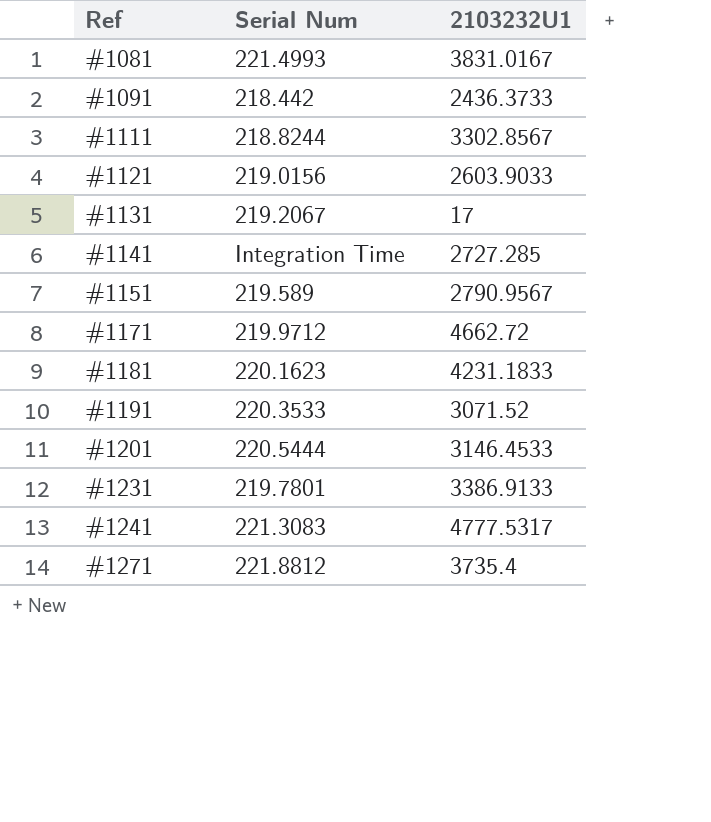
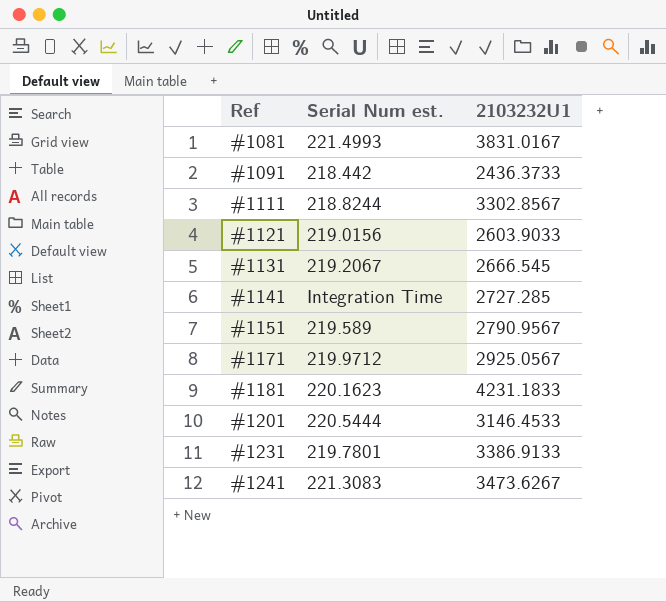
column name: Serial Num -> Serial Num est.
row #1191: 220.3533 | 3071.52 -> none
row #1271: 221.8812 | 3735.4 -> none
#1131 | 2103232U1: 17 -> 2666.545
#1171 | 2103232U1: 4662.72 -> 2925.0567
#1241 | 2103232U1: 4777.5317 -> 3473.6267

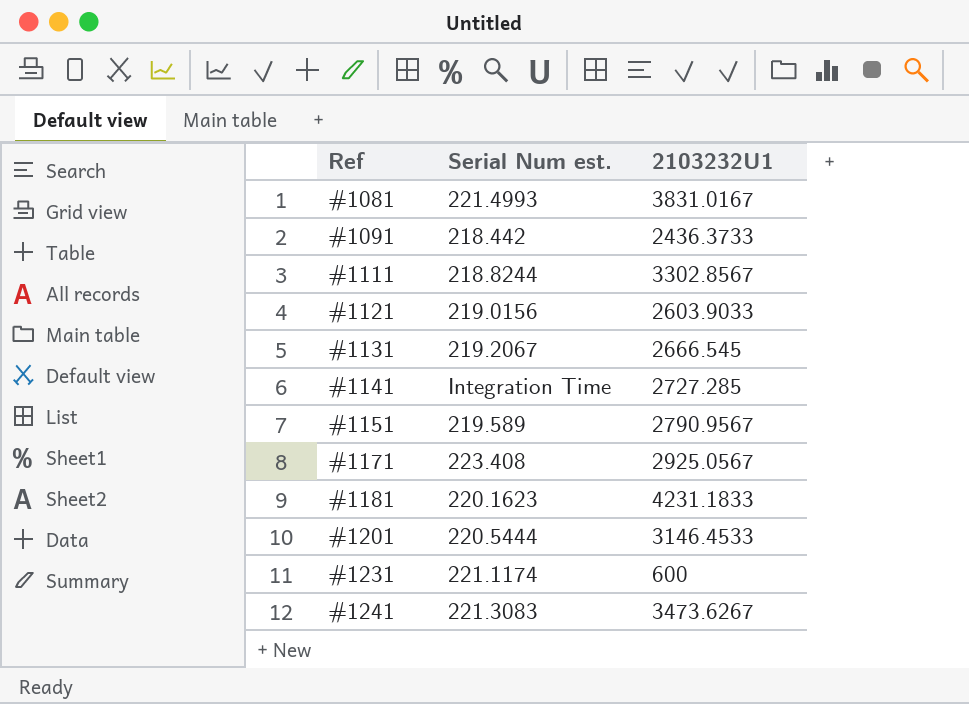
#1171 | Serial Num est.: 219.9712 -> 223.408
#1231 | Serial Num est.: 219.7801 -> 221.1174
#1231 | 2103232U1: 3386.9133 -> 600

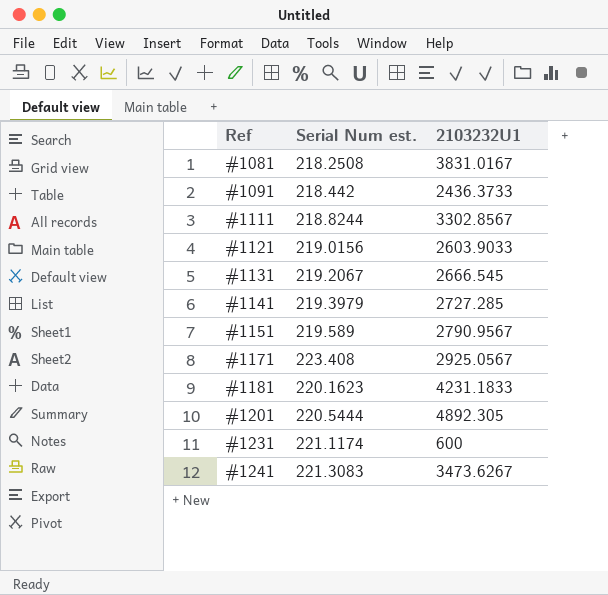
#1081 | Serial Num est.: 221.4993 -> 218.2508
#1141 | Serial Num est.: Integration Time -> 219.3979
#1201 | 2103232U1: 3146.4533 -> 4892.305

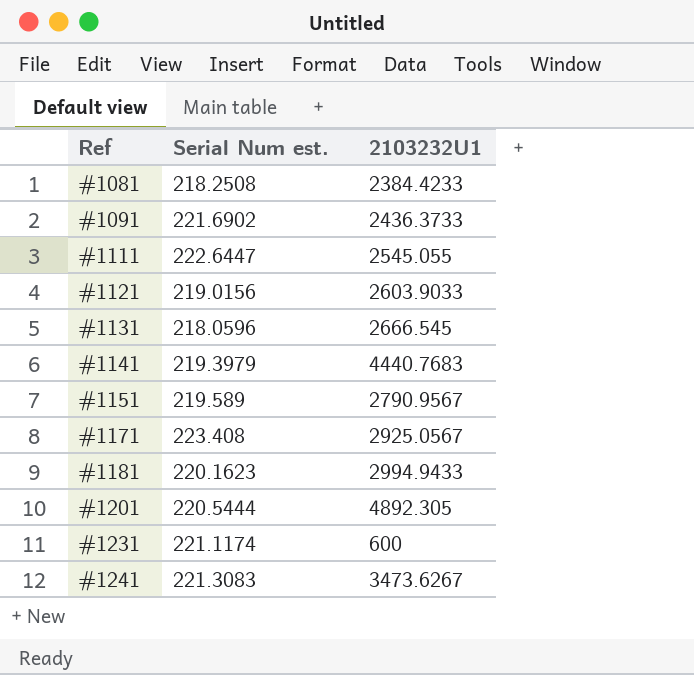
#1081 | 2103232U1: 3831.0167 -> 2384.4233
#1091 | Serial Num est.: 218.442 -> 221.6902
#1111 | Serial Num est.: 218.8244 -> 222.6447
#1111 | 2103232U1: 3302.8567 -> 2545.055
#1131 | Serial Num est.: 219.2067 -> 218.0596
#1141 | 2103232U1: 2727.285 -> 4440.7683
#1181 | 2103232U1: 4231.1833 -> 2994.9433

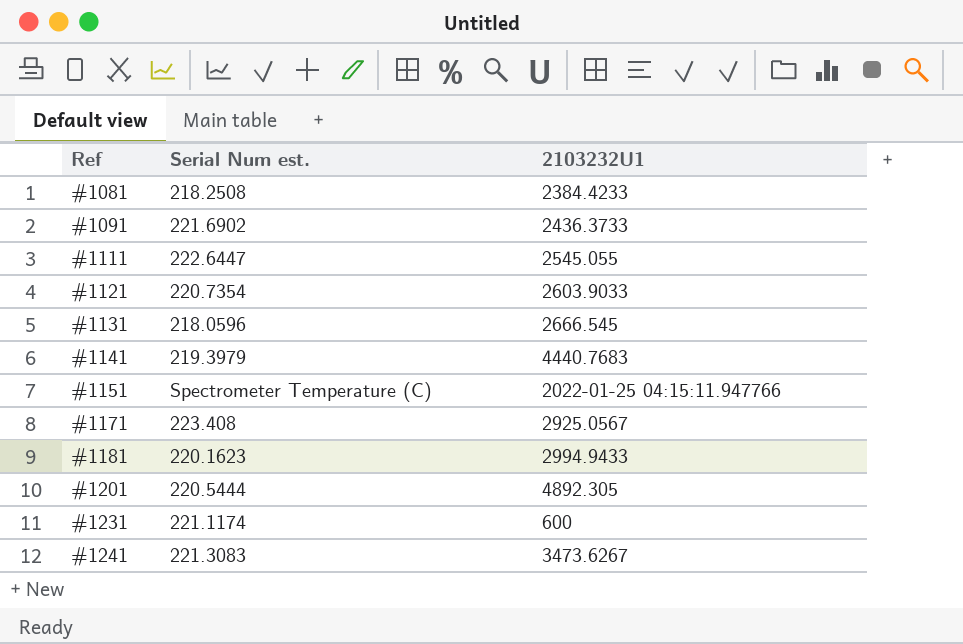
#1121 | Serial Num est.: 219.0156 -> 220.7354
#1151 | Serial Num est.: 219.589 -> Spectrometer Temperature (C)
#1151 | 2103232U1: 2790.9567 -> 2022-01-25 04:15:11.947766

